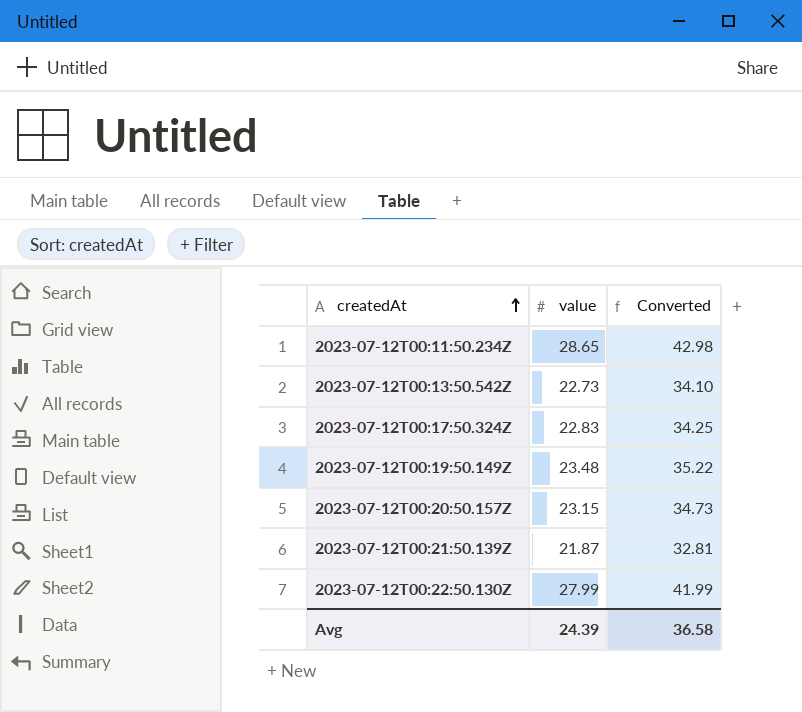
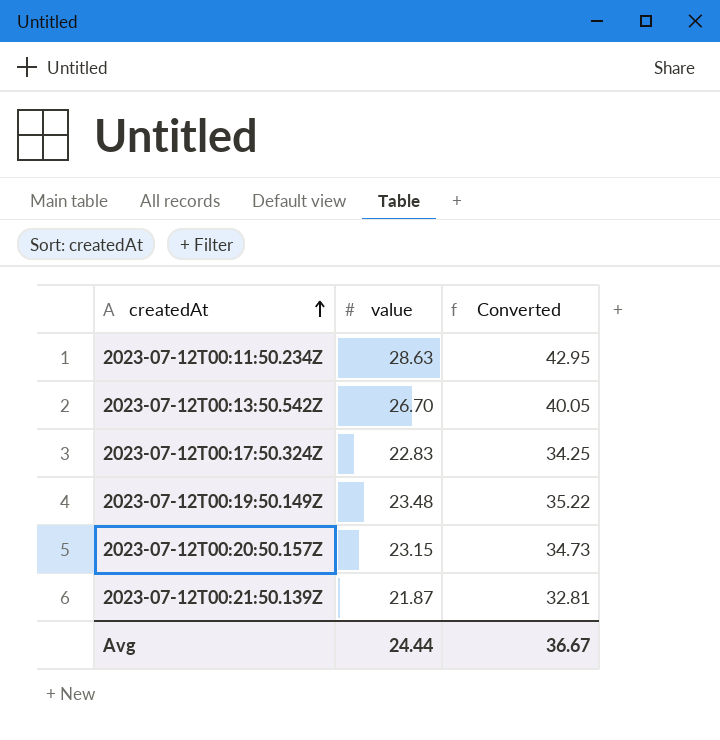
row 2023-07-12T00:22:50.130Z: 27.99 | 41.99 -> none
2023-07-12T00:11:50.234Z | value: 28.65 -> 28.63
2023-07-12T00:11:50.234Z | Converted: 42.98 -> 42.95
2023-07-12T00:13:50.542Z | value: 22.73 -> 26.70
2023-07-12T00:13:50.542Z | Converted: 34.10 -> 40.05
Avg | value: 24.39 -> 24.44
Avg | Converted: 36.58 -> 36.67

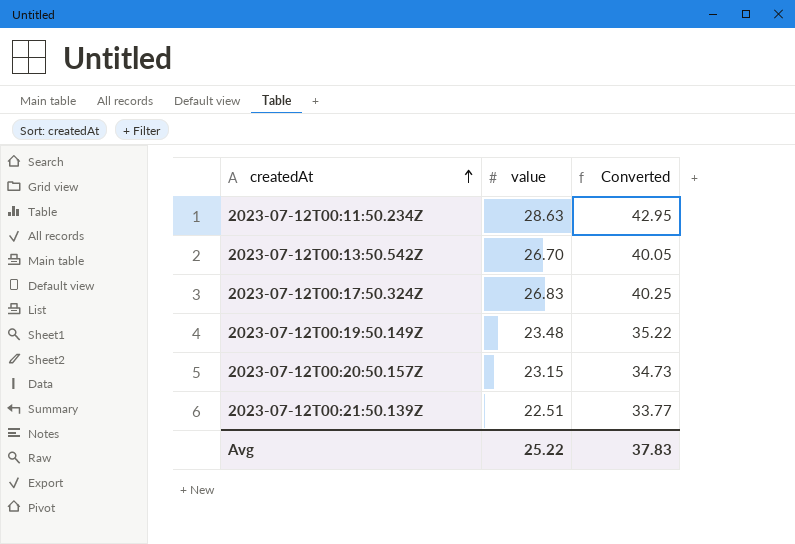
2023-07-12T00:17:50.324Z | value: 22.83 -> 26.83
2023-07-12T00:17:50.324Z | Converted: 34.25 -> 40.25
2023-07-12T00:21:50.139Z | value: 21.87 -> 22.51
2023-07-12T00:21:50.139Z | Converted: 32.81 -> 33.77
Avg | value: 24.44 -> 25.22
Avg | Converted: 36.67 -> 37.83

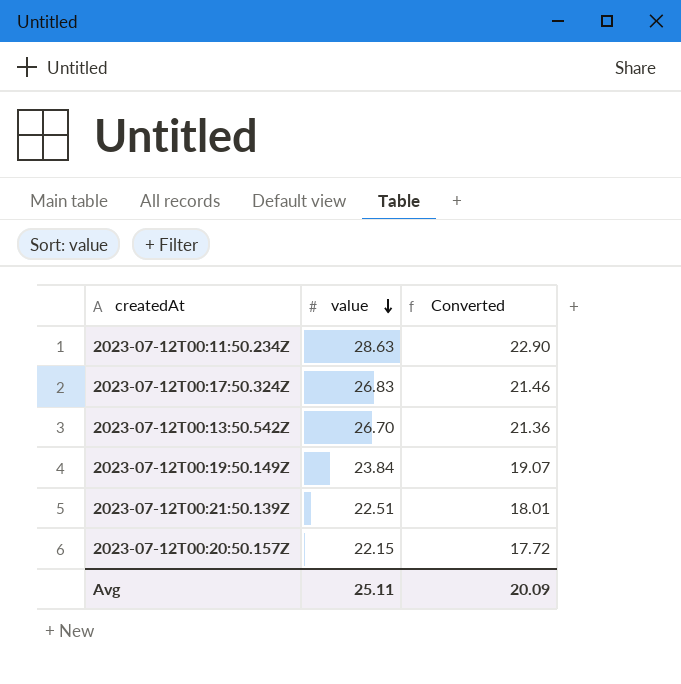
row order: createdAt ascending -> value descending
column Converted | formula: [value] * 1.5 -> [value] * 0.8
2023-07-12T00:19:50.149Z | value: 23.48 -> 23.84
2023-07-12T00:20:50.157Z | value: 23.15 -> 22.15
Avg | value: 25.22 -> 25.11
Avg | Converted: 37.83 -> 20.09

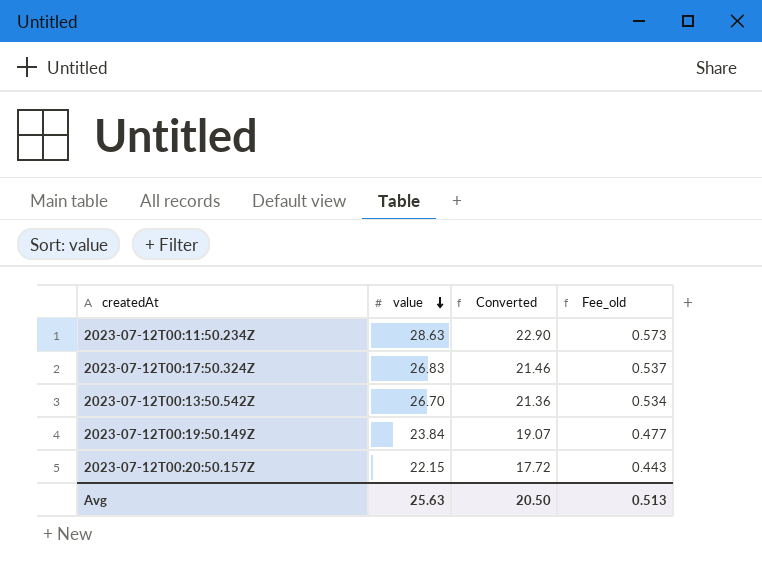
column Fee_old | formula: none -> [value] * 0.02
row 2023-07-12T00:21:50.139Z: 22.51 | 18.01 -> none
Avg | value: 25.11 -> 25.63
Avg | Converted: 20.09 -> 20.50

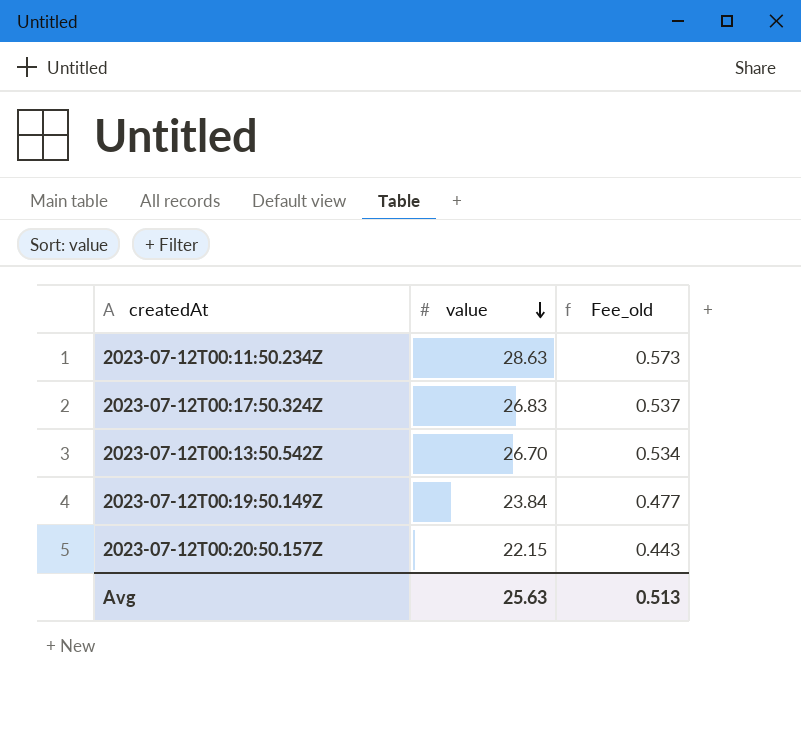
column Converted | formula: [value] * 0.8 -> none

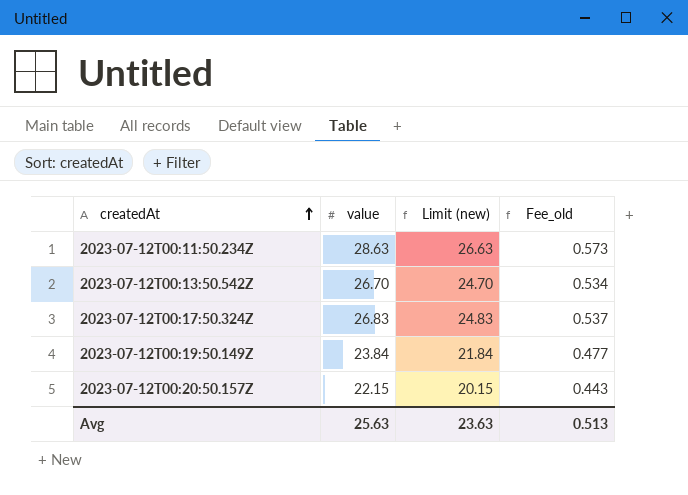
row order: value descending -> createdAt ascending
column Limit (new) | formula: none -> [value] - 2

